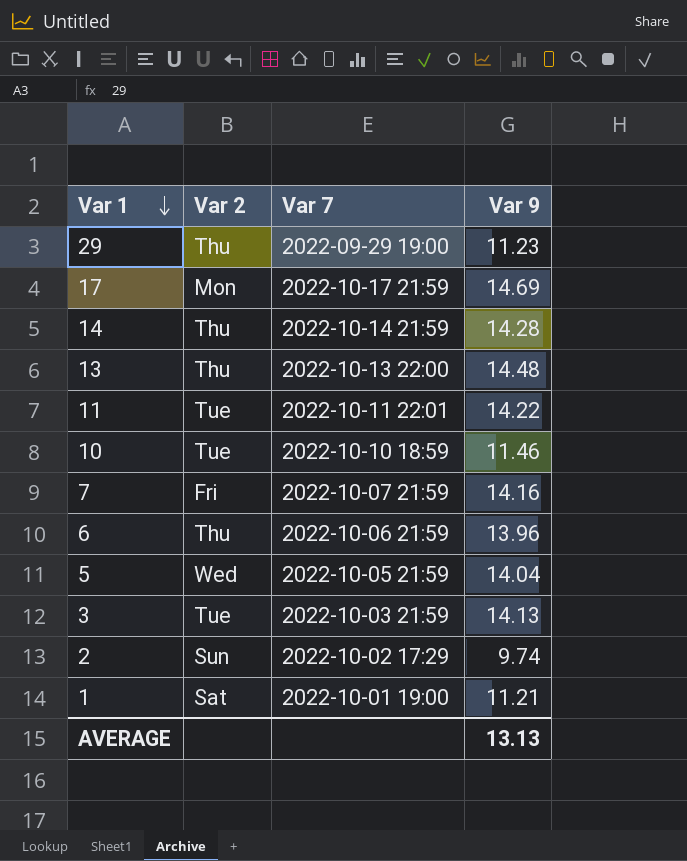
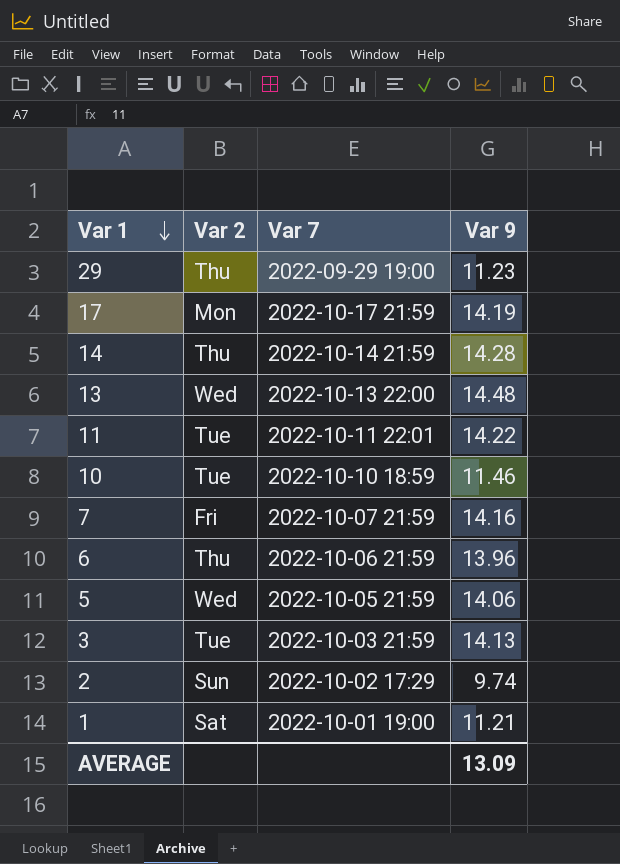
17 | Var 9: 14.69 -> 14.19
13 | Var 2: Thu -> Wed
5 | Var 9: 14.04 -> 14.06
AVERAGE | Var 9: 13.13 -> 13.09

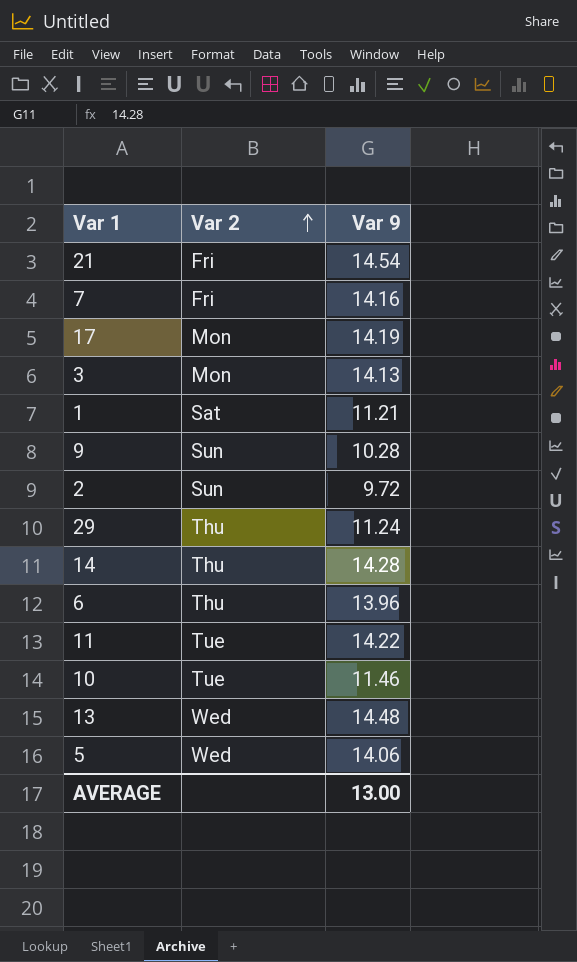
row order: Var 1 descending -> Var 2 ascending
column Var 7 | position: 3 -> none
row 21: none -> Fri | 14.54
3 | Var 2: Tue -> Mon
row 9: none -> Sun | 10.28
2 | Var 9: 9.74 -> 9.72
29 | Var 9: 11.23 -> 11.24
AVERAGE | Var 9: 13.09 -> 13.00

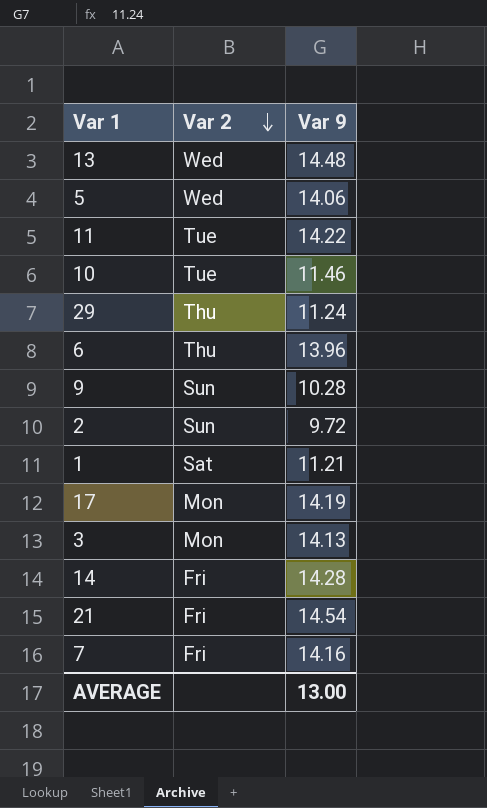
row order: Var 2 ascending -> Var 2 descending
14 | Var 2: Thu -> Fri

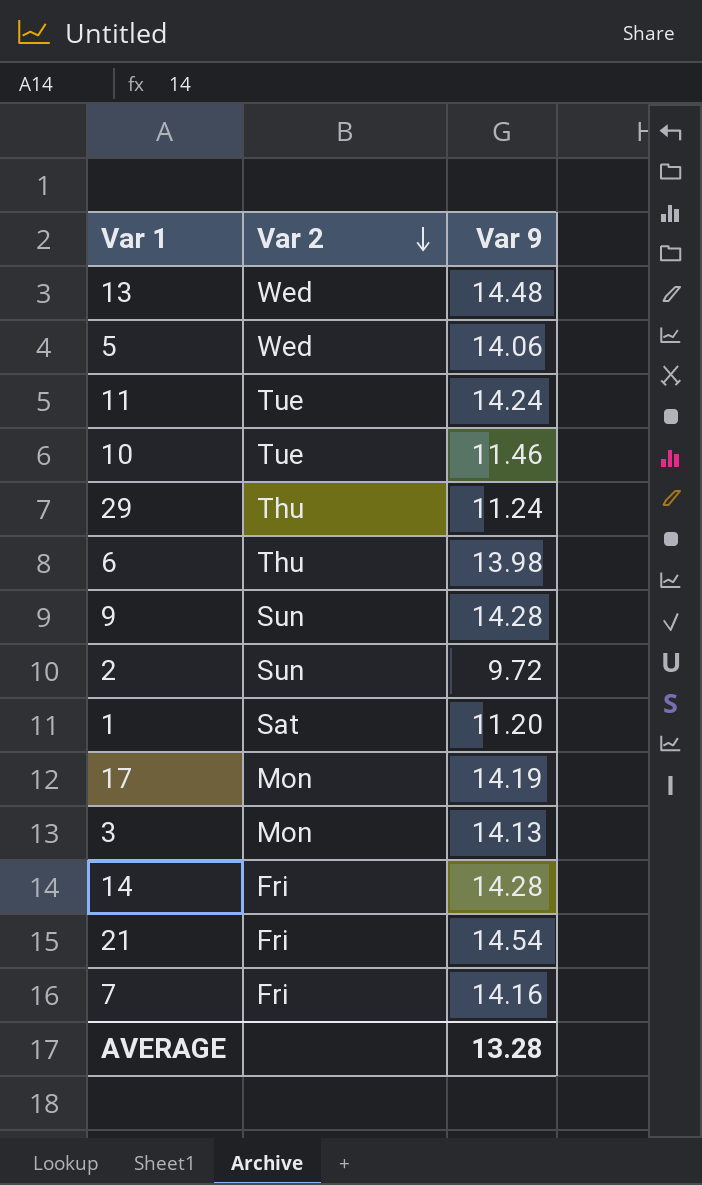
11 | Var 9: 14.22 -> 14.24
6 | Var 9: 13.96 -> 13.98
9 | Var 9: 10.28 -> 14.28
1 | Var 9: 11.21 -> 11.20
AVERAGE | Var 9: 13.00 -> 13.28

